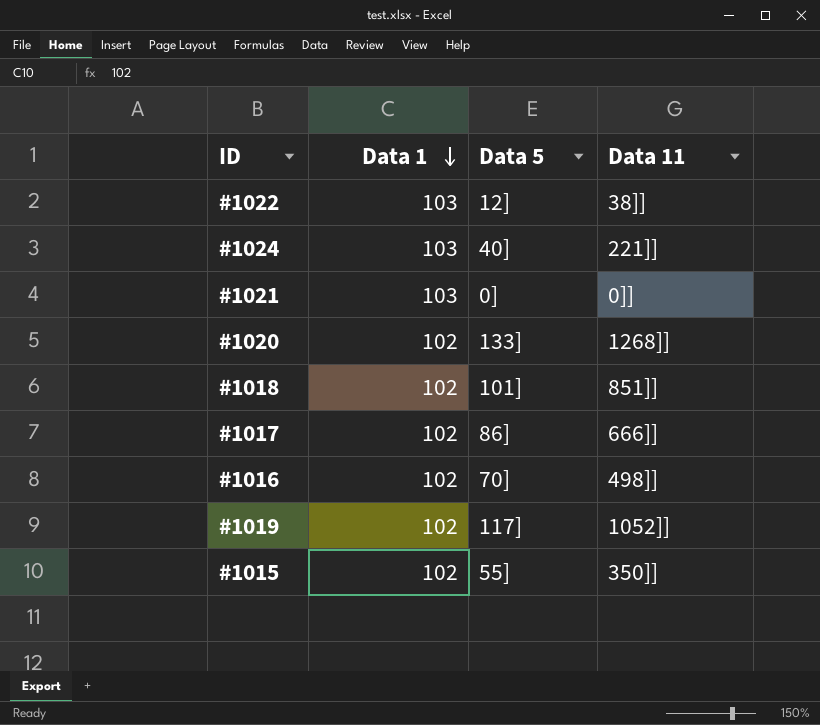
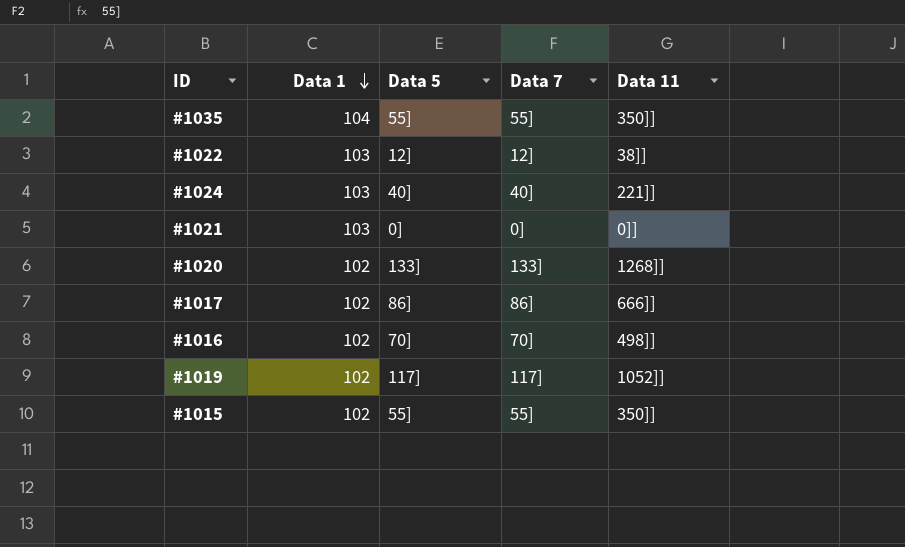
column Data 7 | position: none -> 4
row #1018: 102 | 101] | 851]] -> none
row #1035: none -> 104 | 55] | 55] | 350]]

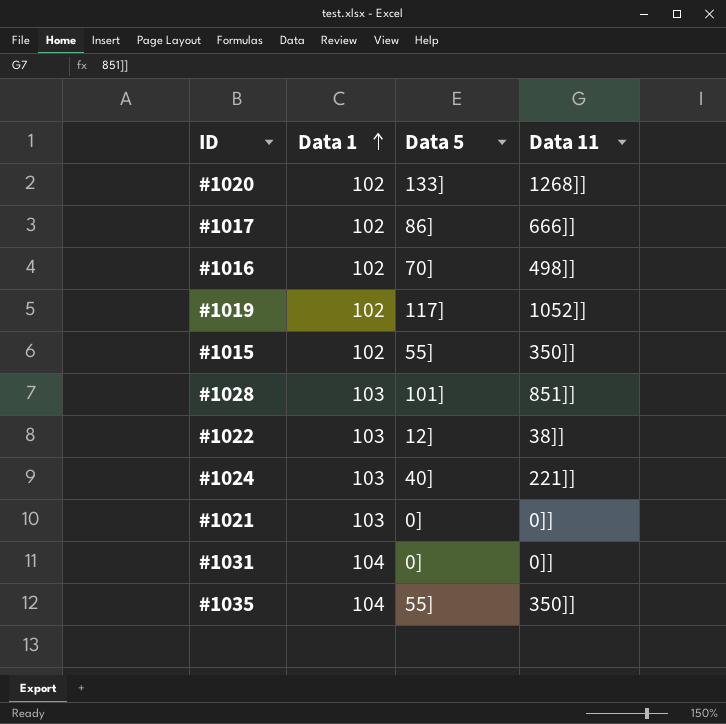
row order: Data 1 descending -> Data 1 ascending
column Data 7 | position: 4 -> none
row #1028: none -> 103 | 101] | 851]]
row #1031: none -> 104 | 0] | 0]]

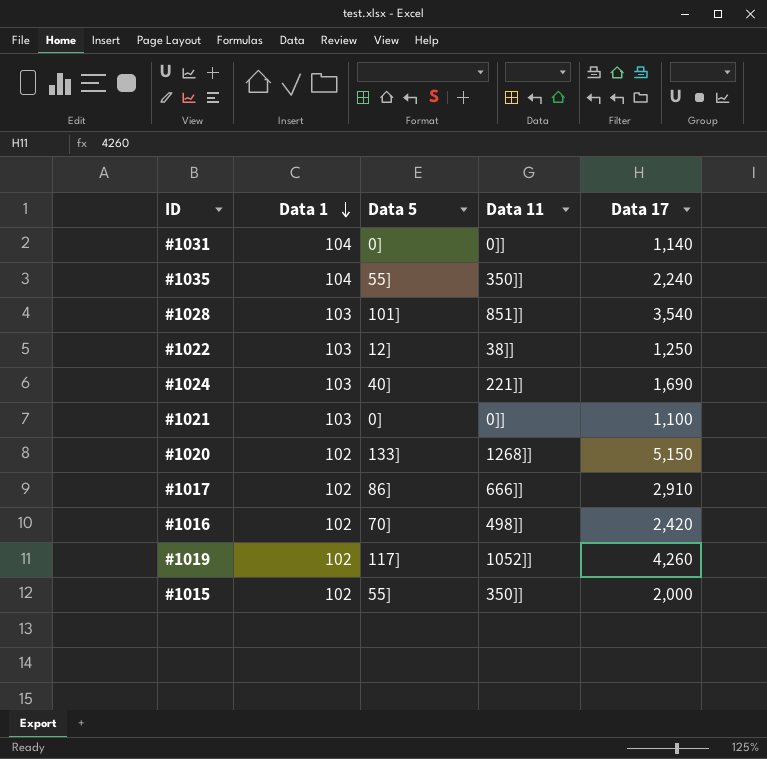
row order: Data 1 ascending -> Data 1 descending
column Data 17 | position: none -> 5

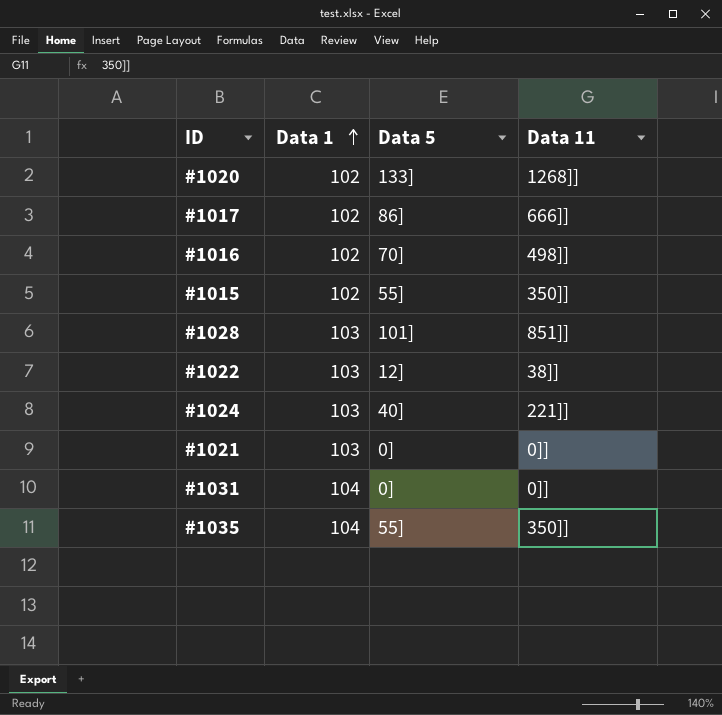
row order: Data 1 descending -> Data 1 ascending
column Data 17 | position: 5 -> none
row #1019: 102 | 117] | 1052]] | 4,260 -> none

